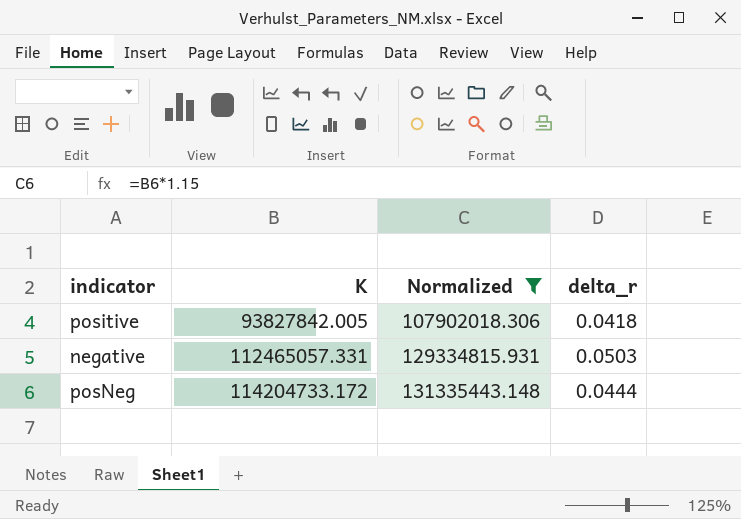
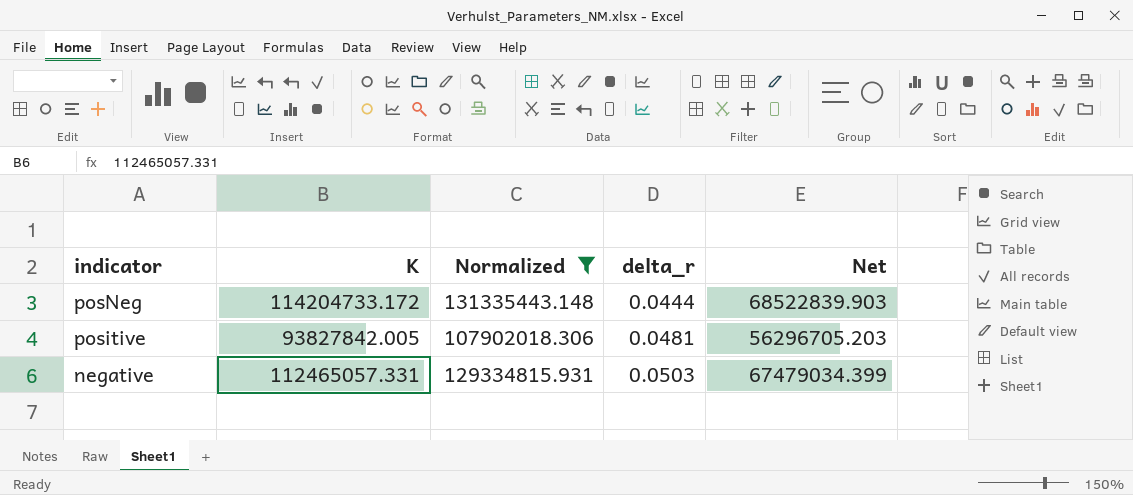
row order: K ascending -> indicator descending
column Net | formula: none -> [K] * 0.6
positive | delta_r: 0.0418 -> 0.0481

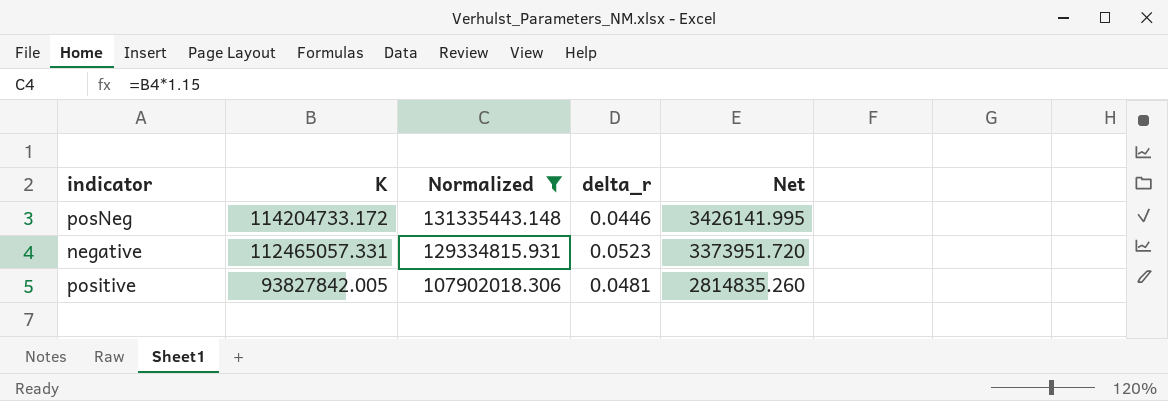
row order: indicator descending -> K descending
column Net | formula: [K] * 0.6 -> [K] * 0.03
posNeg | delta_r: 0.0444 -> 0.0446
negative | delta_r: 0.0503 -> 0.0523

